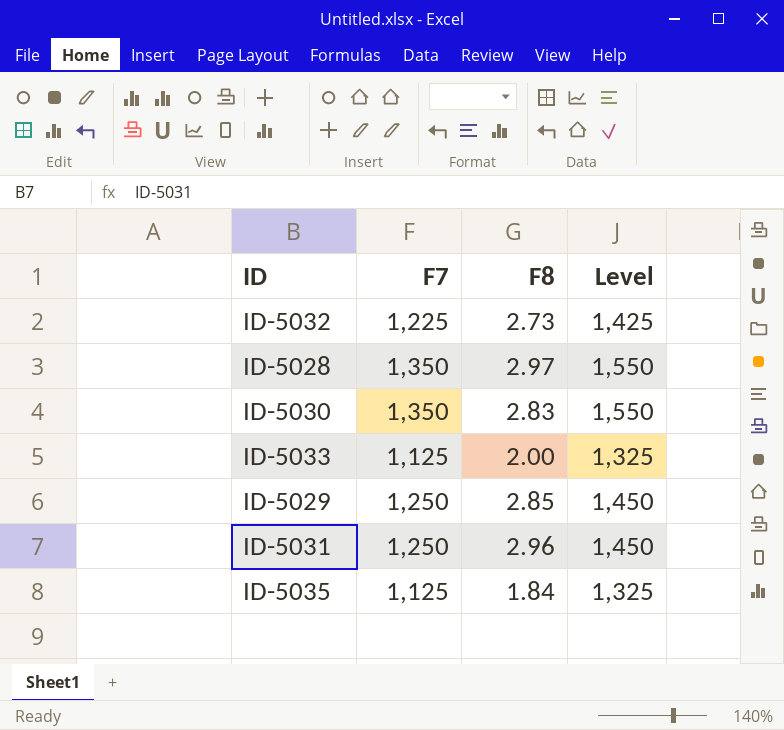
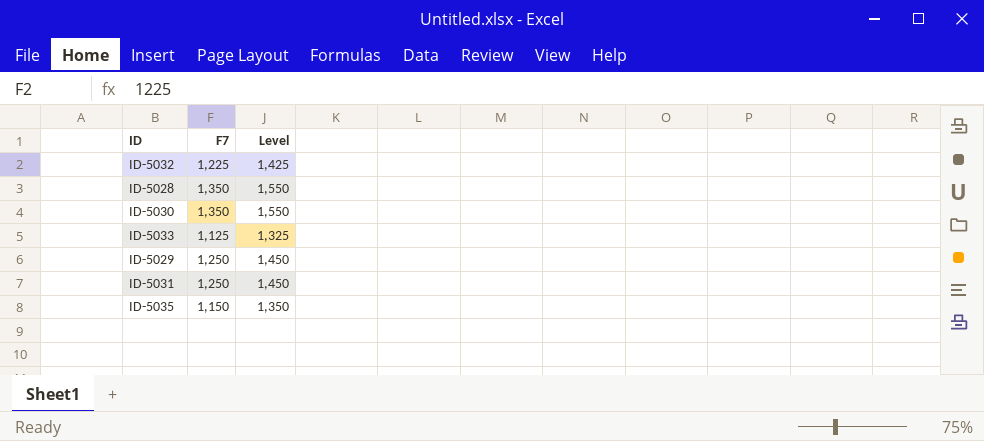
column F8 | position: 3 -> none
ID-5035 | F7: 1,125 -> 1,150
ID-5035 | Level: 1,325 -> 1,350

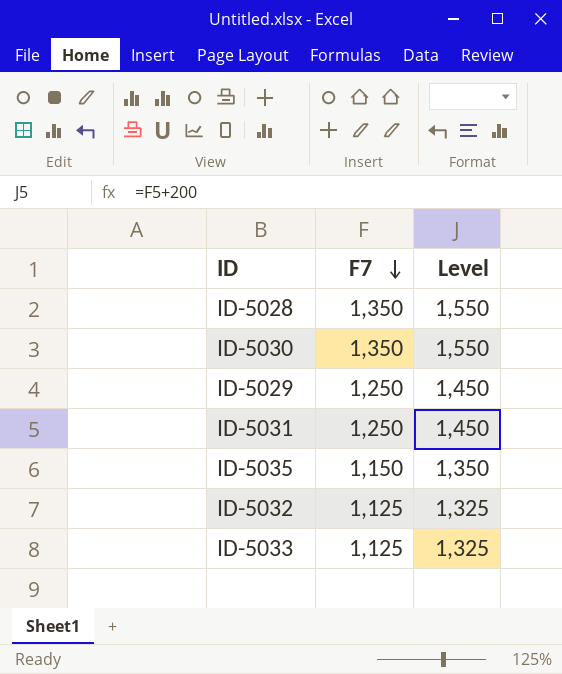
row order: none -> F7 descending
ID-5032 | F7: 1,225 -> 1,125
ID-5032 | Level: 1,425 -> 1,325

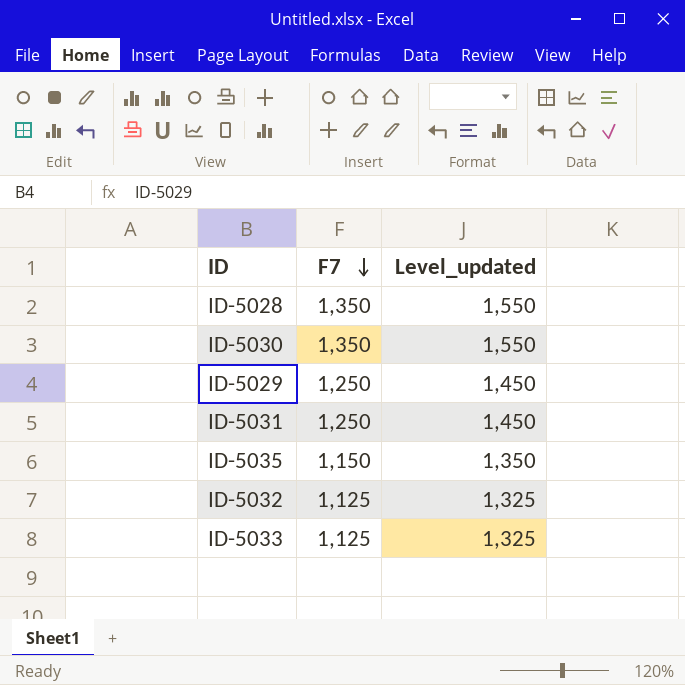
column name: Level -> Level_updated

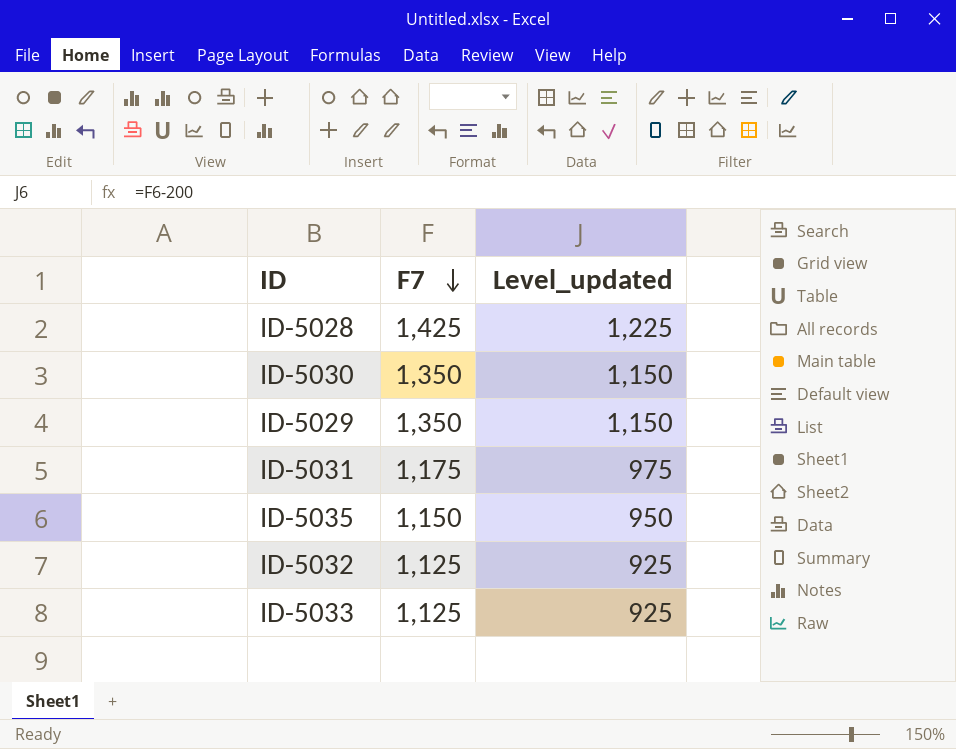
column Level_updated | formula: [F7] + 200 -> [F7] - 200
ID-5028 | F7: 1,350 -> 1,425
ID-5029 | F7: 1,250 -> 1,350
ID-5031 | F7: 1,250 -> 1,175

